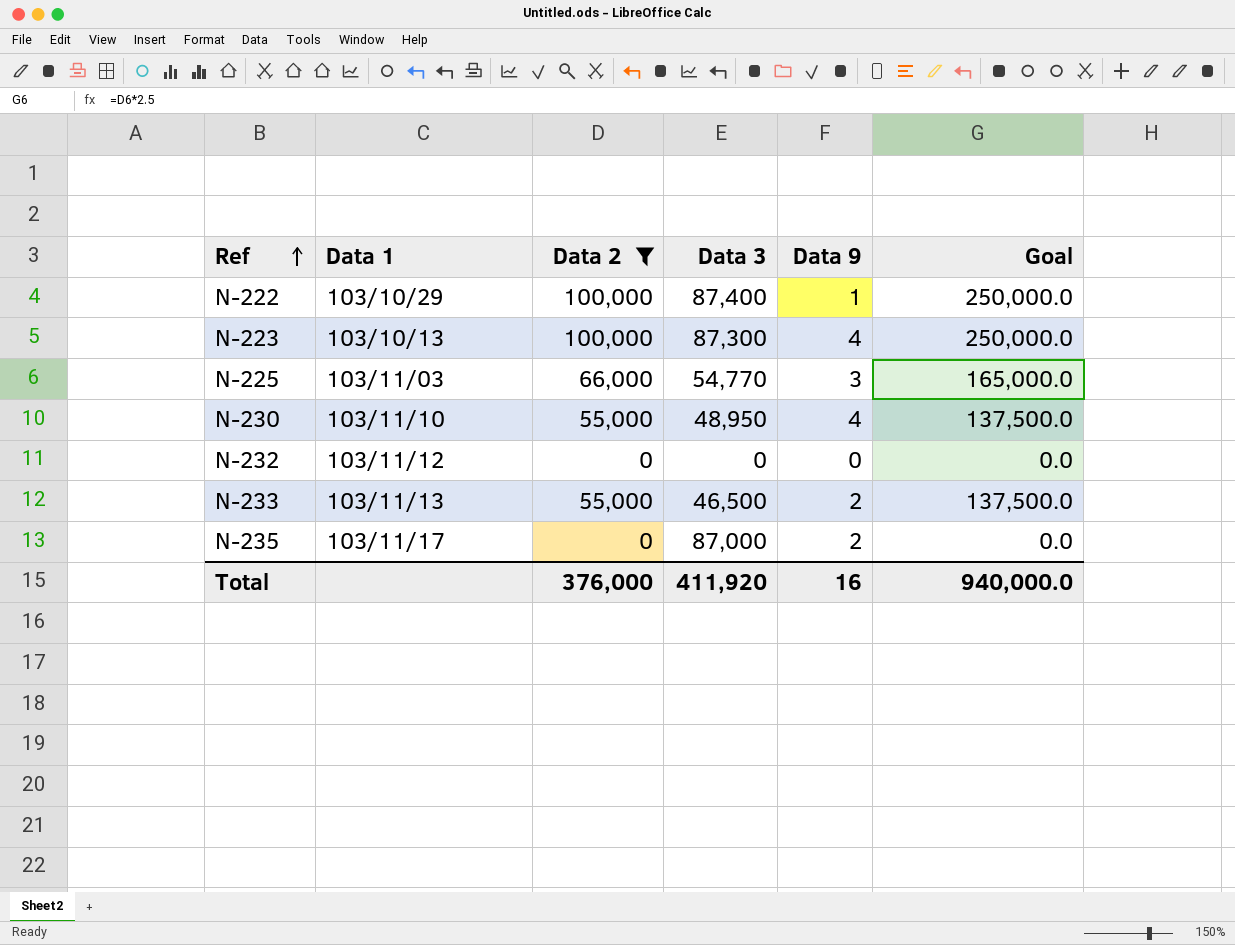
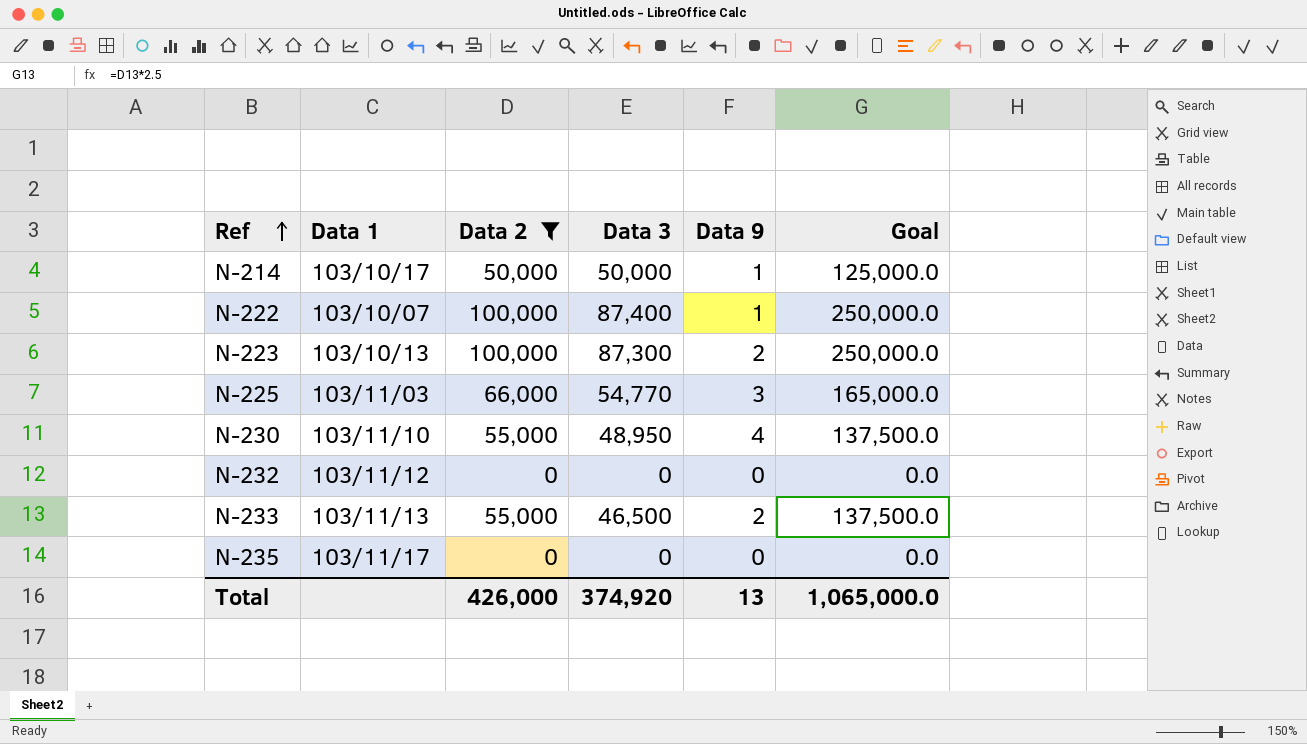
row N-214: none -> 103/10/17 | 50,000 | 50,000 | 1 | 125,000.0
N-222 | Data 1: 103/10/29 -> 103/10/07
N-223 | Data 9: 4 -> 2
N-235 | Data 3: 87,000 -> 0
N-235 | Data 9: 2 -> 0
Total | Data 2: 376,000 -> 426,000
Total | Data 3: 411,920 -> 374,920
Total | Data 9: 16 -> 13
Total | Goal: 940,000.0 -> 1,065,000.0

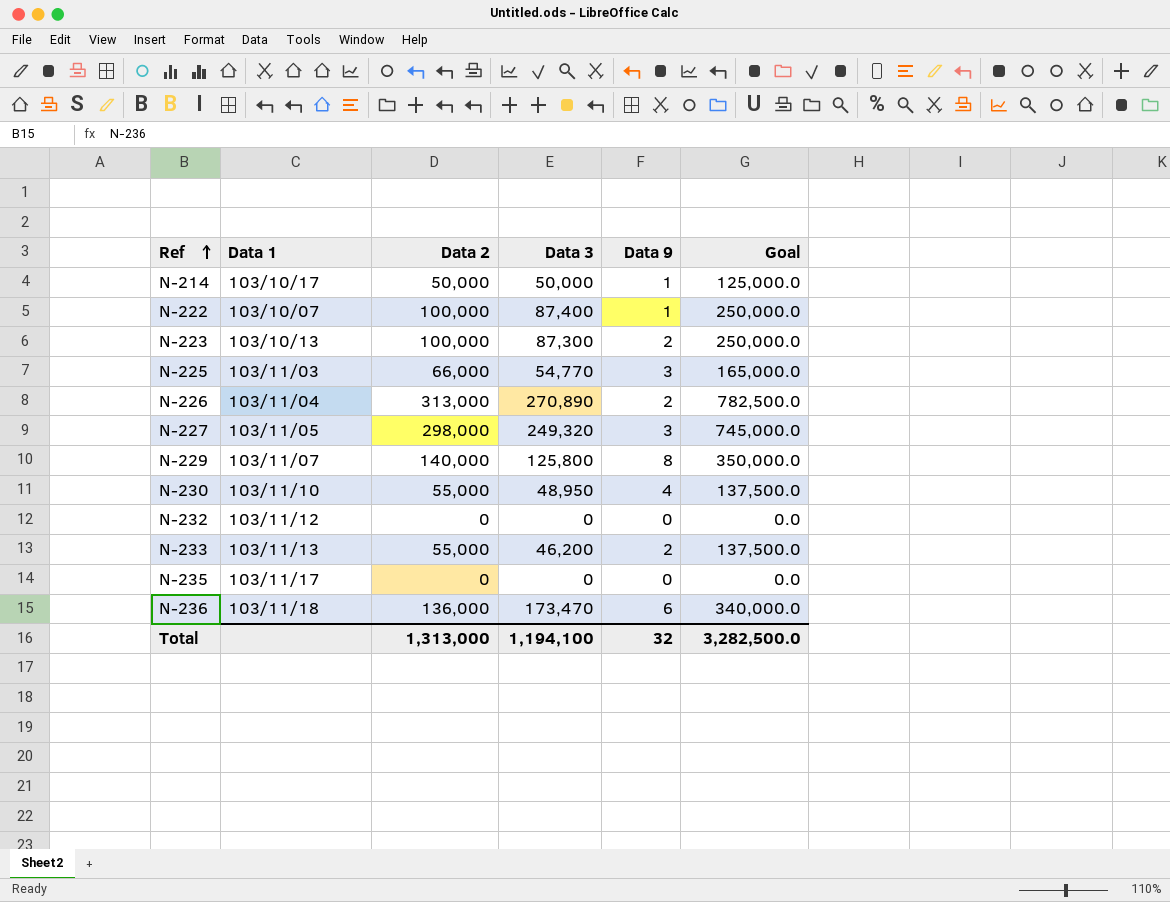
filter: Data 2 <= 100,000 -> none
N-233 | Data 3: 46,500 -> 46,200
Total | Data 2: 426,000 -> 1,313,000
Total | Data 3: 374,920 -> 1,194,100
Total | Data 9: 13 -> 32
Total | Goal: 1,065,000.0 -> 3,282,500.0

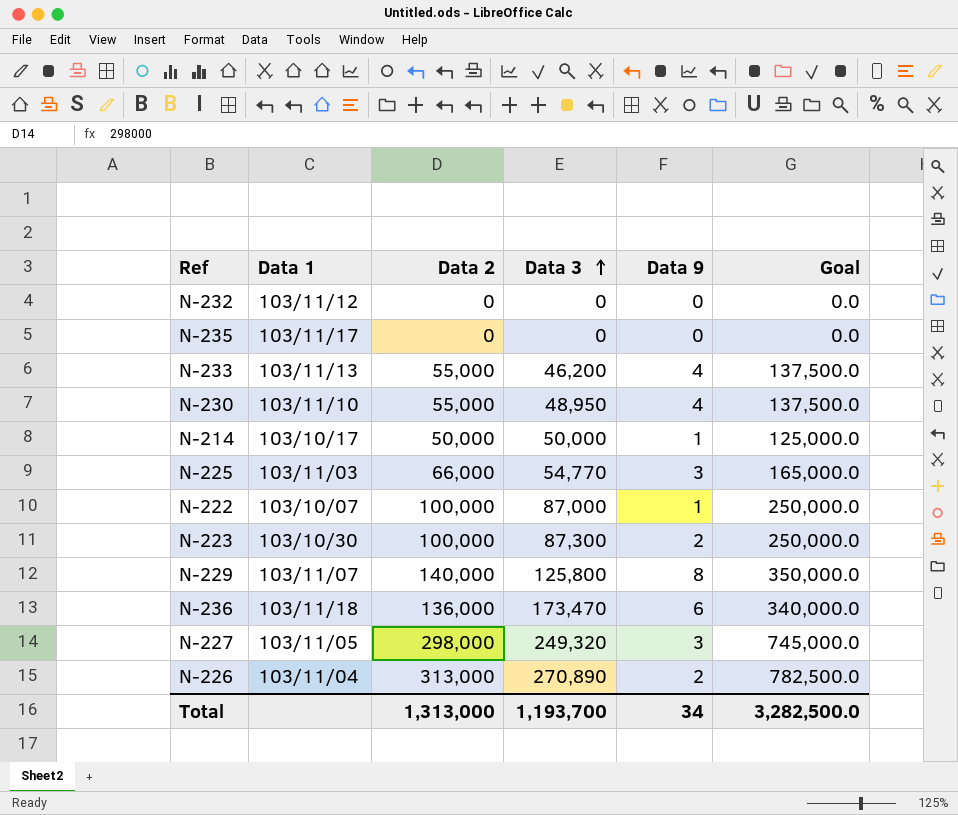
row order: Ref ascending -> Data 3 ascending
N-233 | Data 9: 2 -> 4
N-222 | Data 3: 87,400 -> 87,000
N-223 | Data 1: 103/10/13 -> 103/10/30
Total | Data 3: 1,194,100 -> 1,193,700
Total | Data 9: 32 -> 34

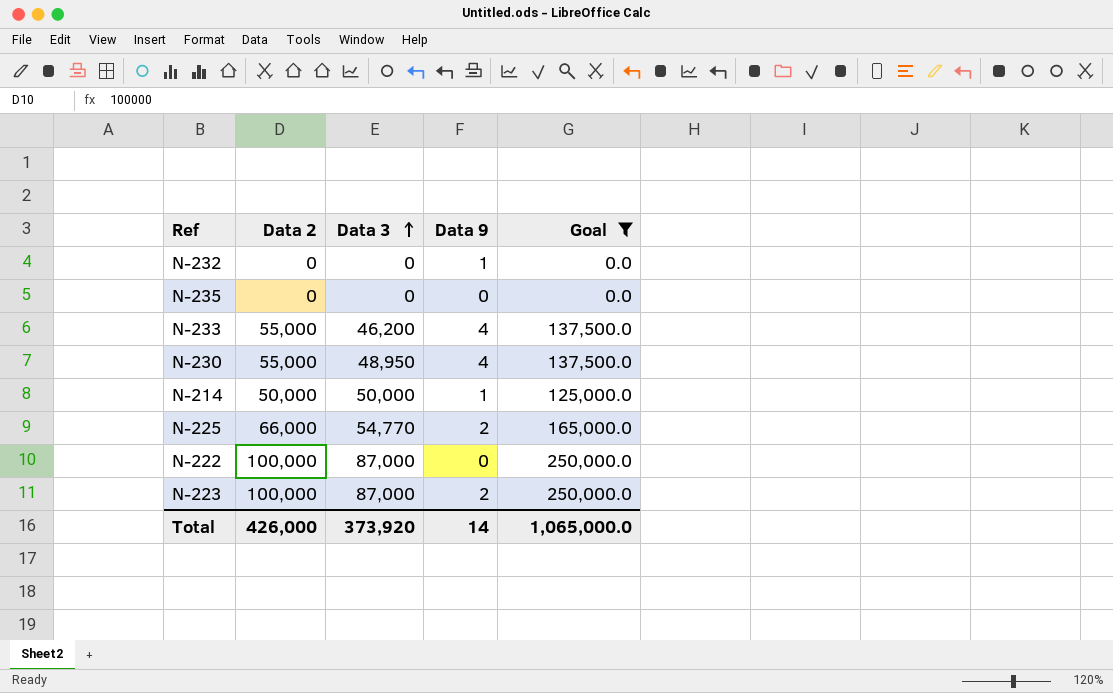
filter: none -> Goal <= 250,000.0
column Data 1 | position: 2 -> none
N-232 | Data 9: 0 -> 1
N-225 | Data 9: 3 -> 2
N-222 | Data 9: 1 -> 0
N-223 | Data 3: 87,300 -> 87,000
Total | Data 2: 1,313,000 -> 426,000
Total | Data 3: 1,193,700 -> 373,920
Total | Data 9: 34 -> 14
Total | Goal: 3,282,500.0 -> 1,065,000.0

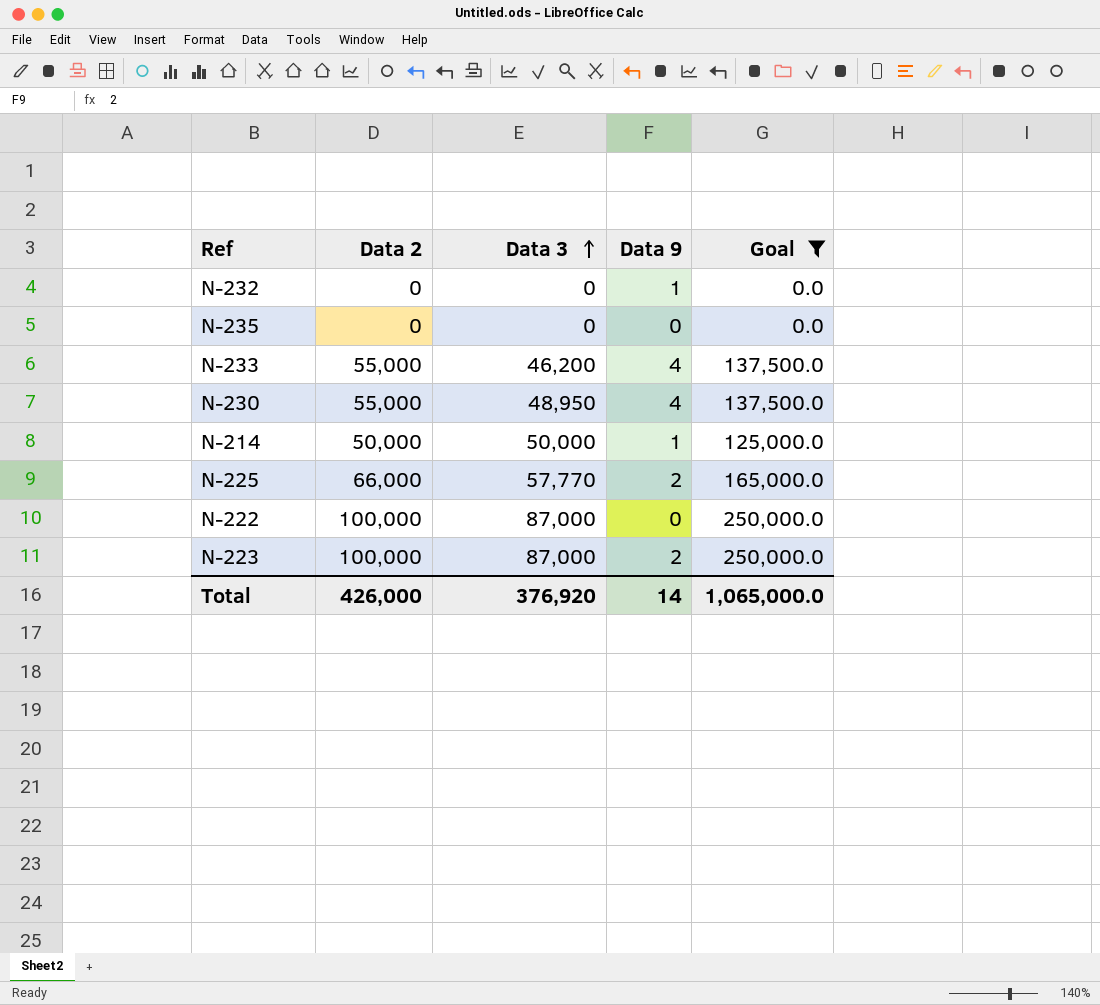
N-225 | Data 3: 54,770 -> 57,770
Total | Data 3: 373,920 -> 376,920

